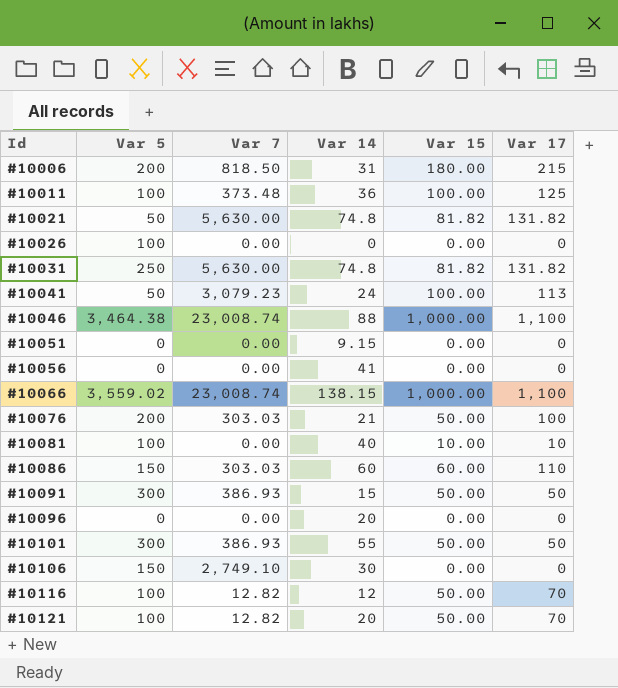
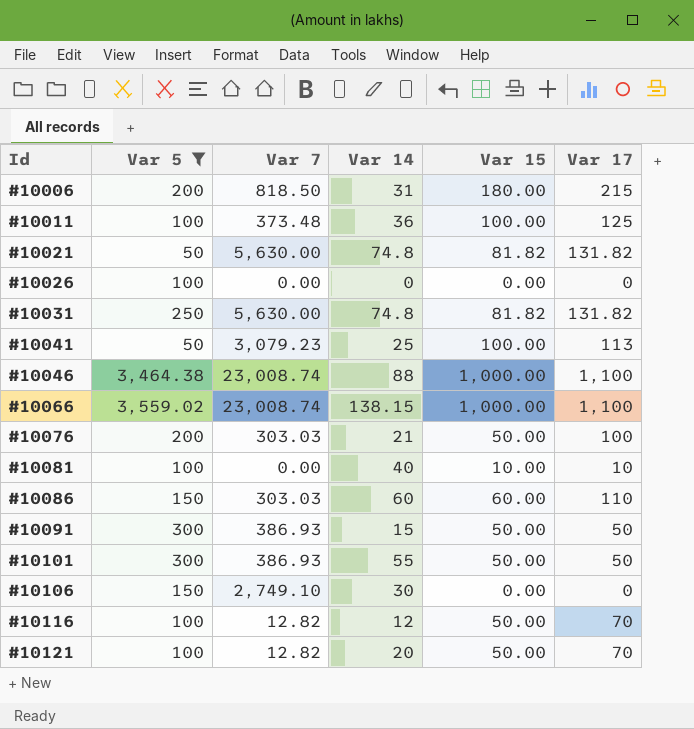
filter: none -> Var 5 != 0
#10041 | Var 14: 24 -> 25

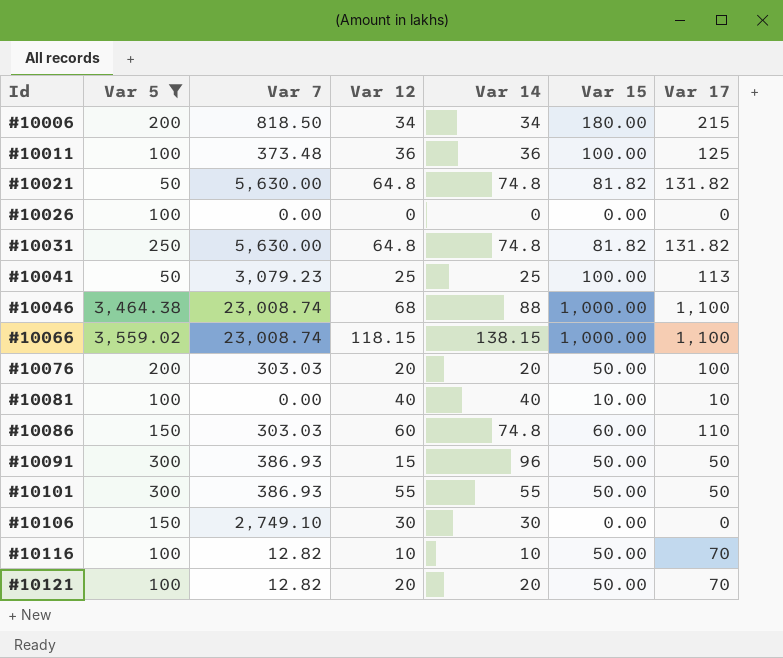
column Var 12 | position: none -> 4
#10006 | Var 14: 31 -> 34
#10076 | Var 14: 21 -> 20
#10086 | Var 14: 60 -> 74.8
#10091 | Var 14: 15 -> 96
#10116 | Var 14: 12 -> 10

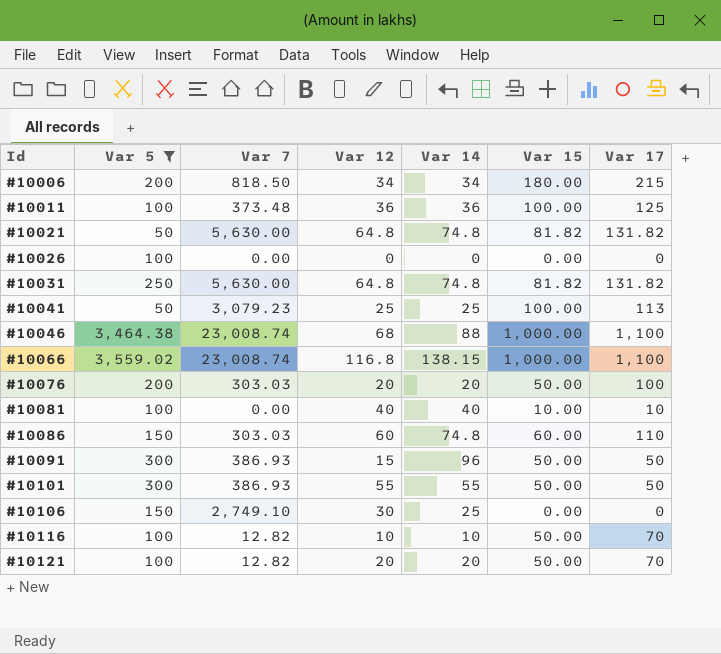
#10066 | Var 12: 118.15 -> 116.8
#10106 | Var 14: 30 -> 25

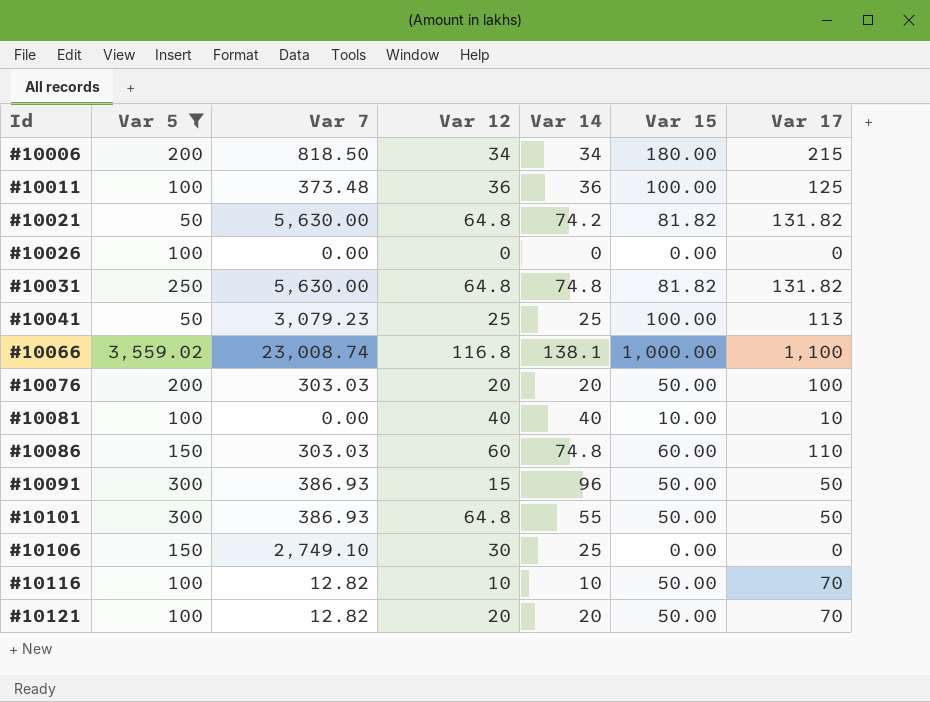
row #10046: 3,464.38 | 23,008.74 | 68 | 88 | 1,000.00 | 1,100 -> none
#10021 | Var 14: 74.8 -> 74.2
#10066 | Var 14: 138.15 -> 138.1
#10101 | Var 12: 55 -> 64.8

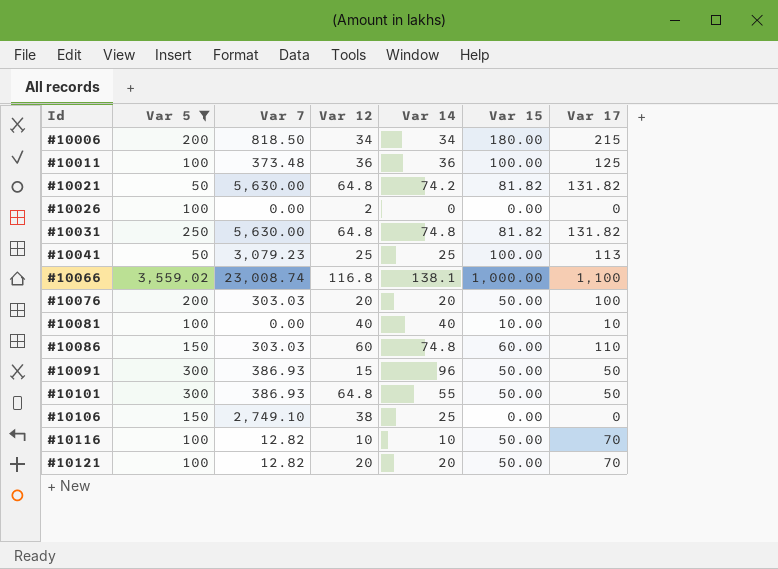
#10026 | Var 12: 0 -> 2
#10106 | Var 12: 30 -> 38

